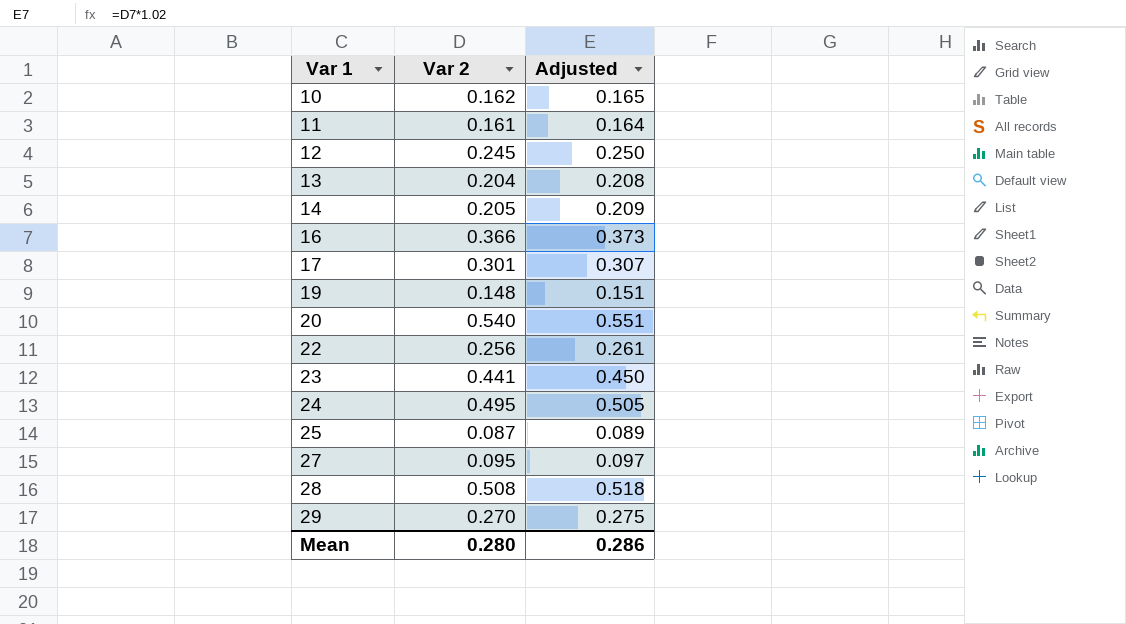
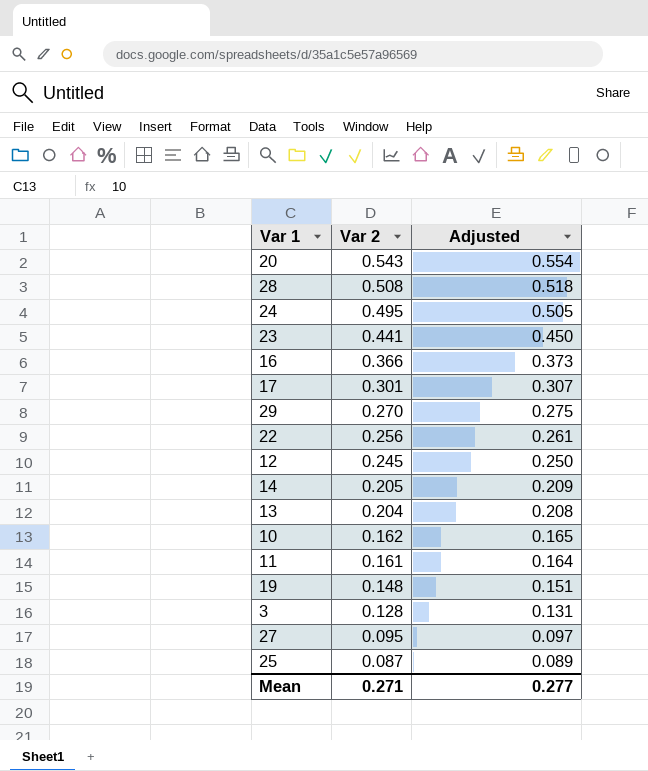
row order: Var 1 ascending -> Var 2 descending
20 | Var 2: 0.540 -> 0.543
20 | Adjusted: 0.551 -> 0.554
row 3: none -> 0.128 | 0.131
Mean | Var 2: 0.280 -> 0.271
Mean | Adjusted: 0.286 -> 0.277

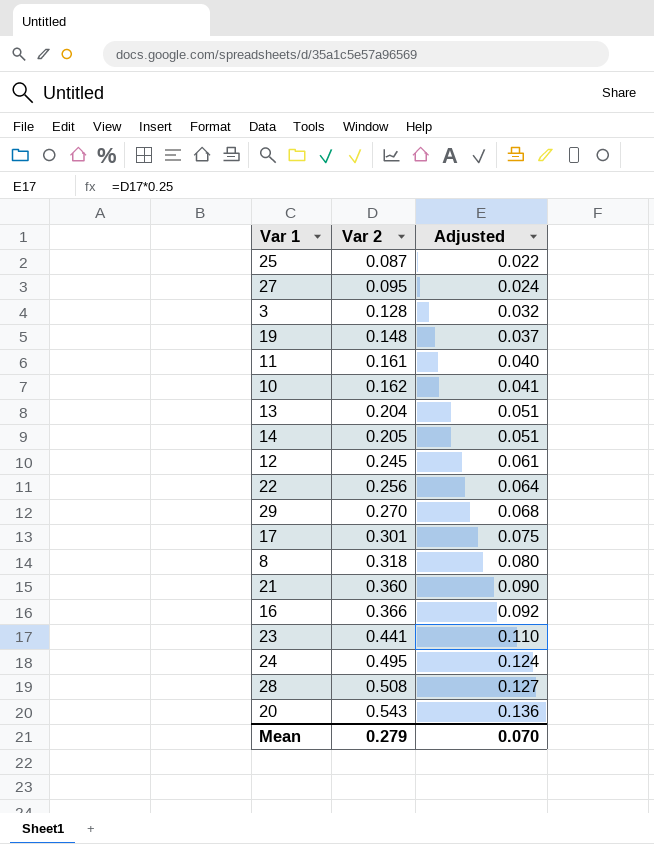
row order: Var 2 descending -> Var 2 ascending
column Adjusted | formula: [Var 2] * 1.02 -> [Var 2] * 0.25
row 8: none -> 0.318 | 0.080
row 21: none -> 0.360 | 0.090
Mean | Var 2: 0.271 -> 0.279
Mean | Adjusted: 0.277 -> 0.070

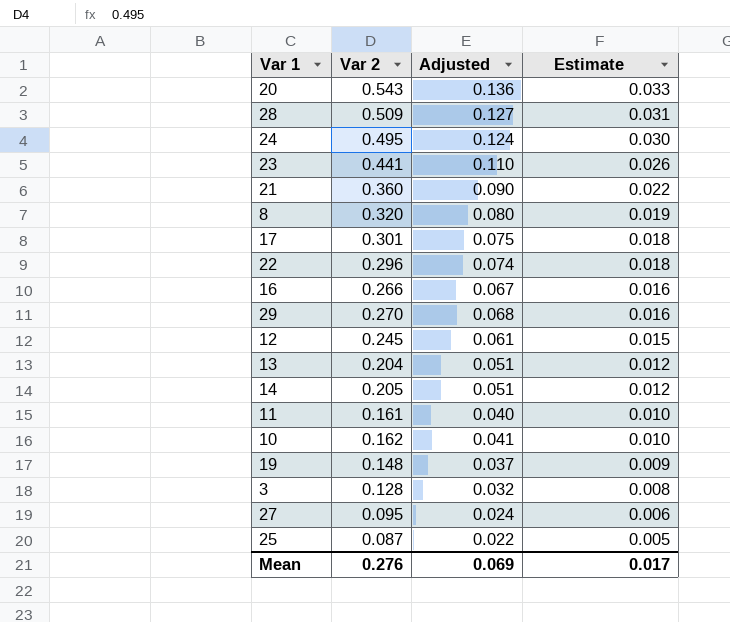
row order: Var 2 ascending -> Estimate descending
column Estimate | formula: none -> [Var 2] * 0.06
28 | Var 2: 0.508 -> 0.509
8 | Var 2: 0.318 -> 0.320
22 | Var 2: 0.256 -> 0.296
22 | Adjusted: 0.064 -> 0.074
16 | Var 2: 0.366 -> 0.266
16 | Adjusted: 0.092 -> 0.067
Mean | Var 2: 0.279 -> 0.276
Mean | Adjusted: 0.070 -> 0.069

